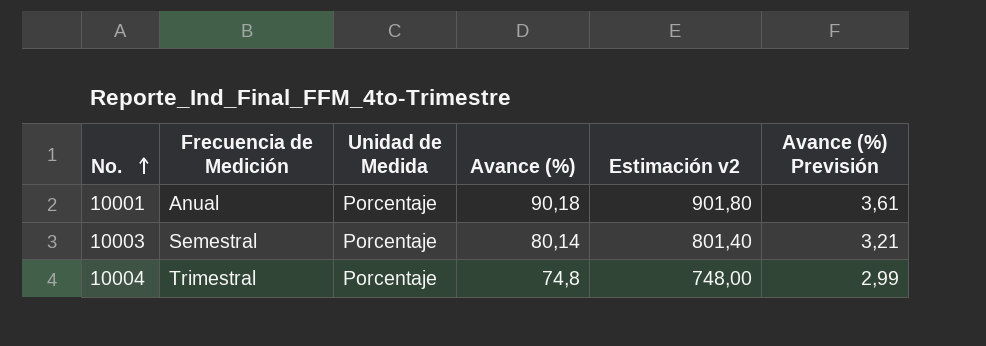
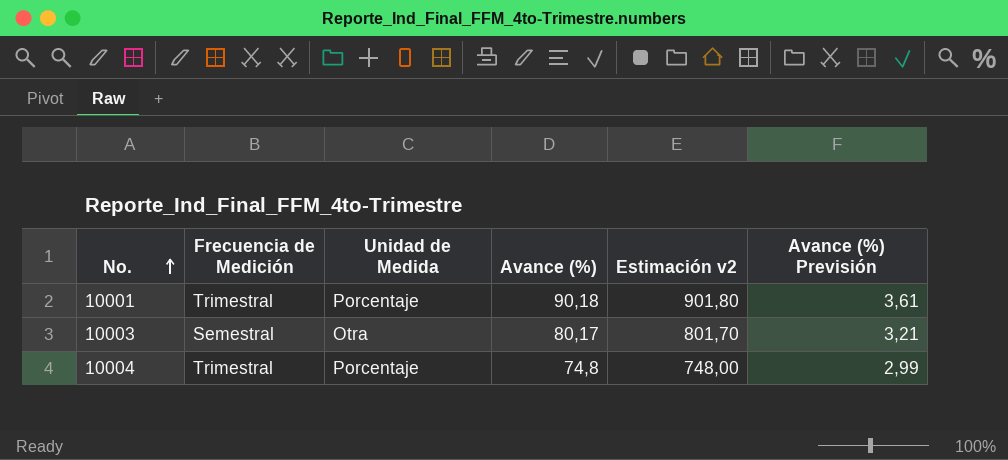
10001 | Frecuencia de Medición: Anual -> Trimestral
10003 | Unidad de Medida: Porcentaje -> Otra
10003 | Avance (%): 80,14 -> 80,17
10003 | Estimación v2: 801,40 -> 801,70

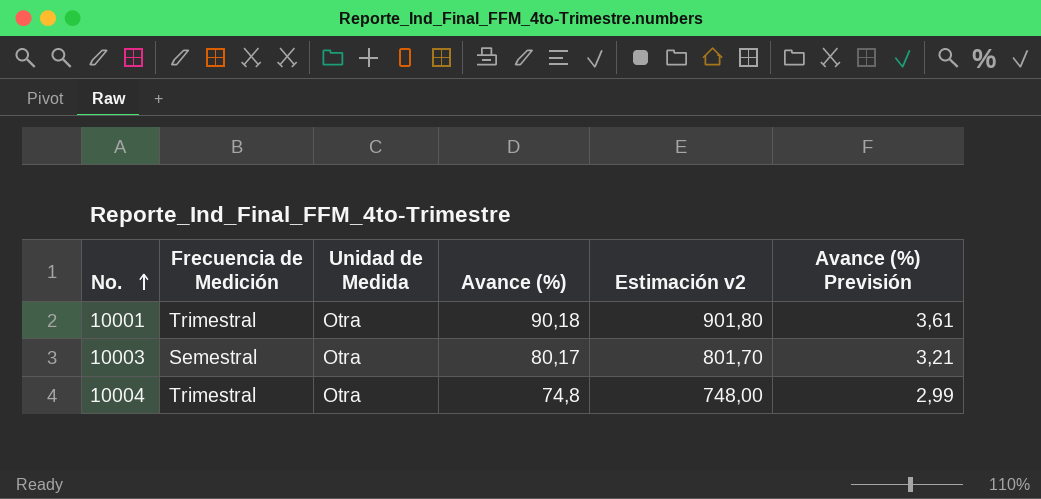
10001 | Unidad de Medida: Porcentaje -> Otra
10004 | Unidad de Medida: Porcentaje -> Otra

